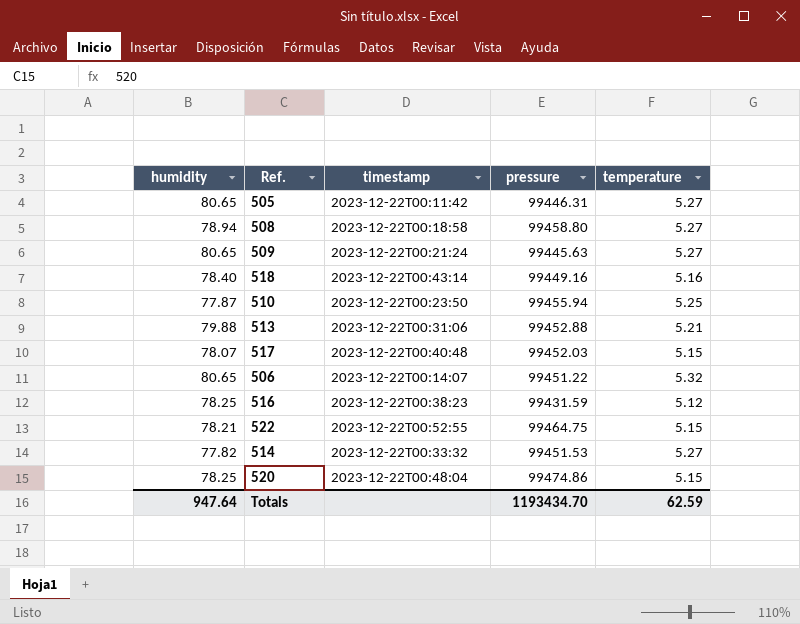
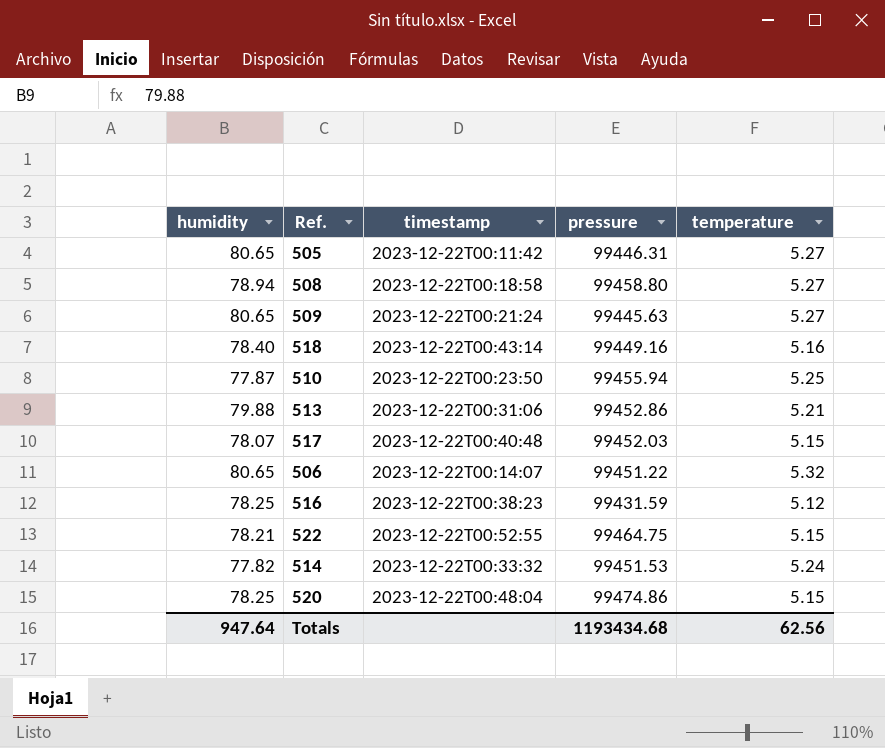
513 | pressure: 99452.88 -> 99452.86
514 | temperature: 5.27 -> 5.24
Totals | pressure: 1193434.70 -> 1193434.68
Totals | temperature: 62.59 -> 62.56

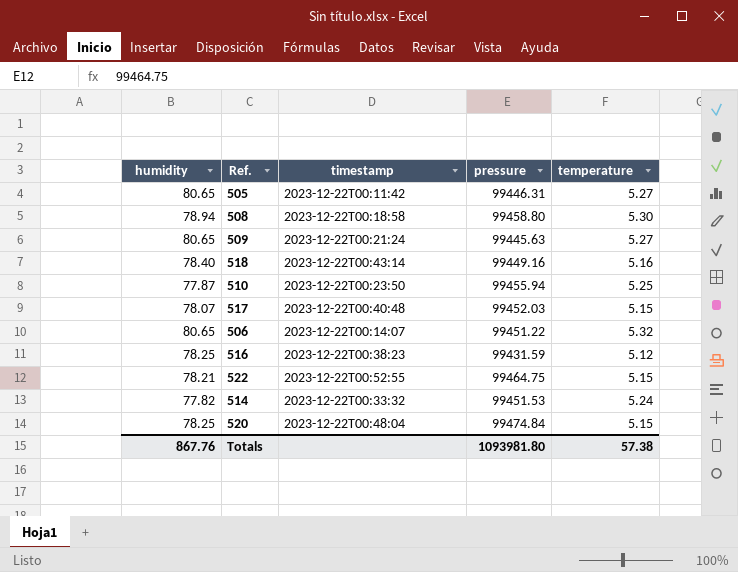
row 513: 79.88 | 2023-12-22T00:31:06 | 99452.86 | 5.21 -> none
508 | temperature: 5.27 -> 5.30
520 | pressure: 99474.86 -> 99474.84
Totals | humidity: 947.64 -> 867.76
Totals | pressure: 1193434.68 -> 1093981.80
Totals | temperature: 62.56 -> 57.38

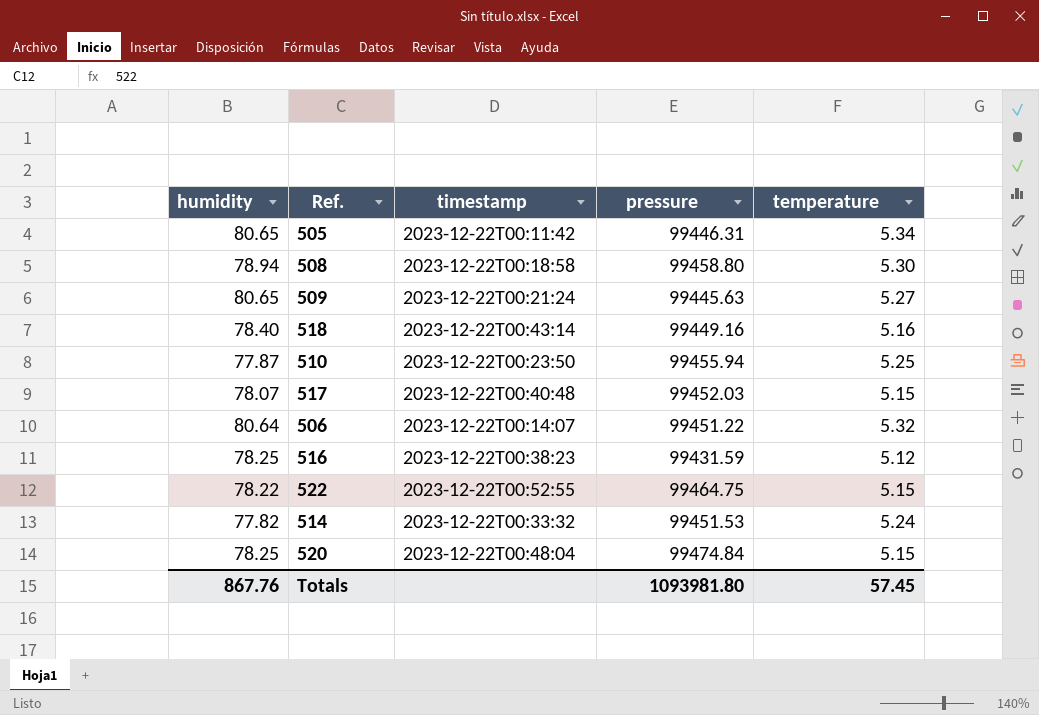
505 | temperature: 5.27 -> 5.34
506 | humidity: 80.65 -> 80.64
522 | humidity: 78.21 -> 78.22
Totals | temperature: 57.38 -> 57.45

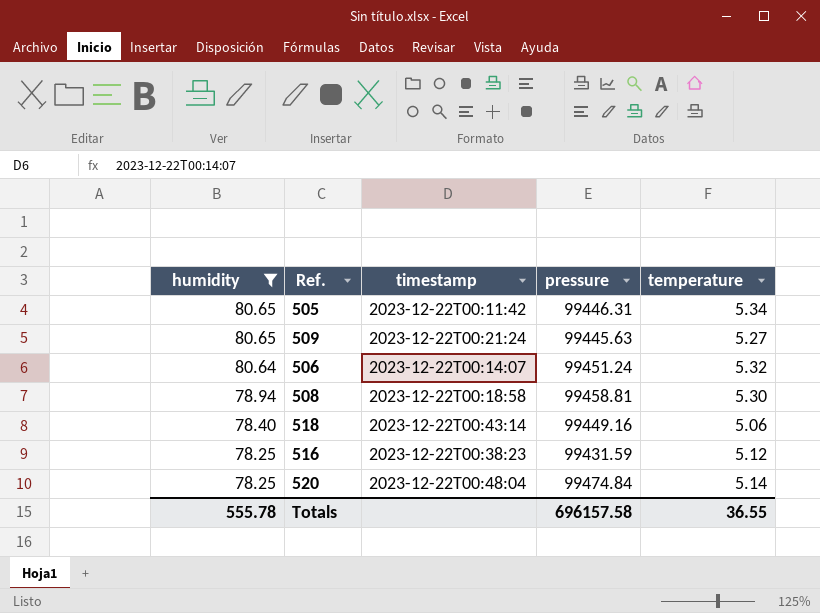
filter: none -> humidity >= 78.25
row order: none -> humidity descending
506 | pressure: 99451.22 -> 99451.24
508 | pressure: 99458.80 -> 99458.81
518 | temperature: 5.16 -> 5.06
520 | temperature: 5.15 -> 5.14
Totals | humidity: 867.76 -> 555.78
Totals | pressure: 1093981.80 -> 696157.58
Totals | temperature: 57.45 -> 36.55

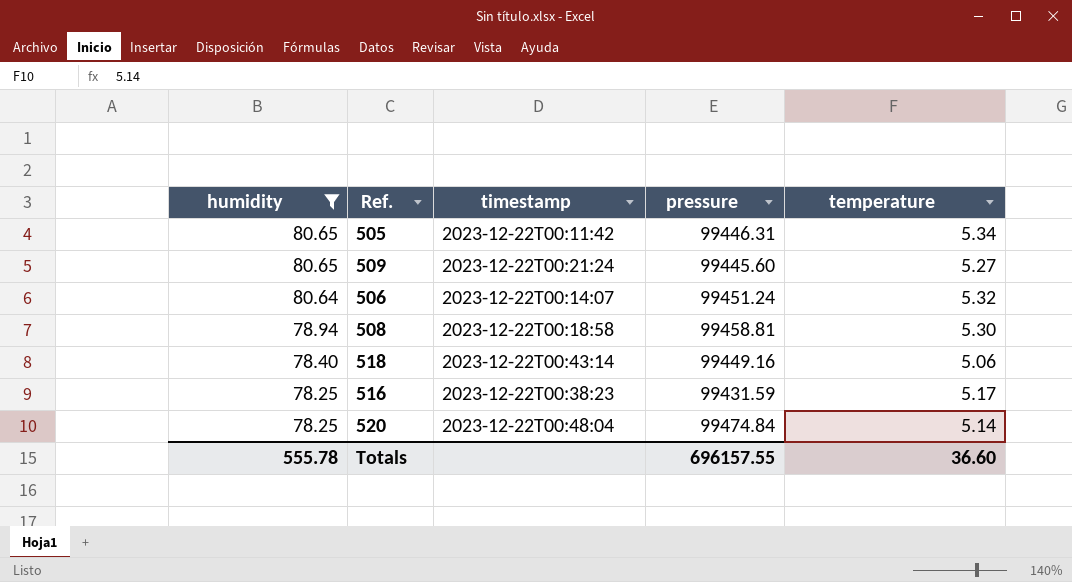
509 | pressure: 99445.63 -> 99445.60
516 | temperature: 5.12 -> 5.17
Totals | pressure: 696157.58 -> 696157.55
Totals | temperature: 36.55 -> 36.60

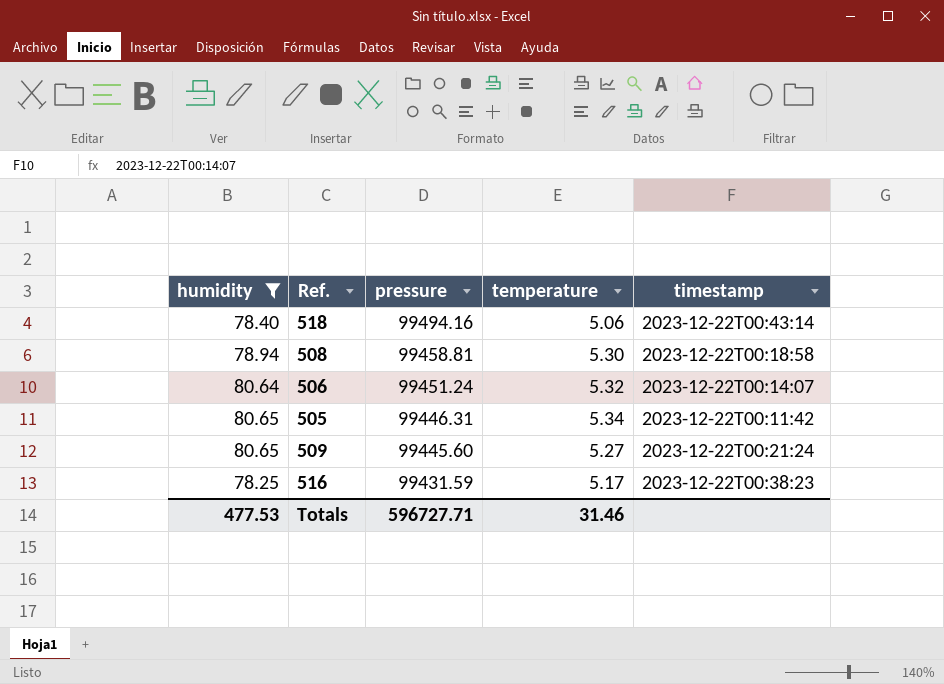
row order: humidity descending -> pressure descending
column timestamp | position: 3 -> 5
row 520: 78.25 | 2023-12-22T00:48:04 | 99474.84 | 5.14 -> none
518 | pressure: 99449.16 -> 99494.16
Totals | humidity: 555.78 -> 477.53
Totals | pressure: 696157.55 -> 596727.71
Totals | temperature: 36.60 -> 31.46

